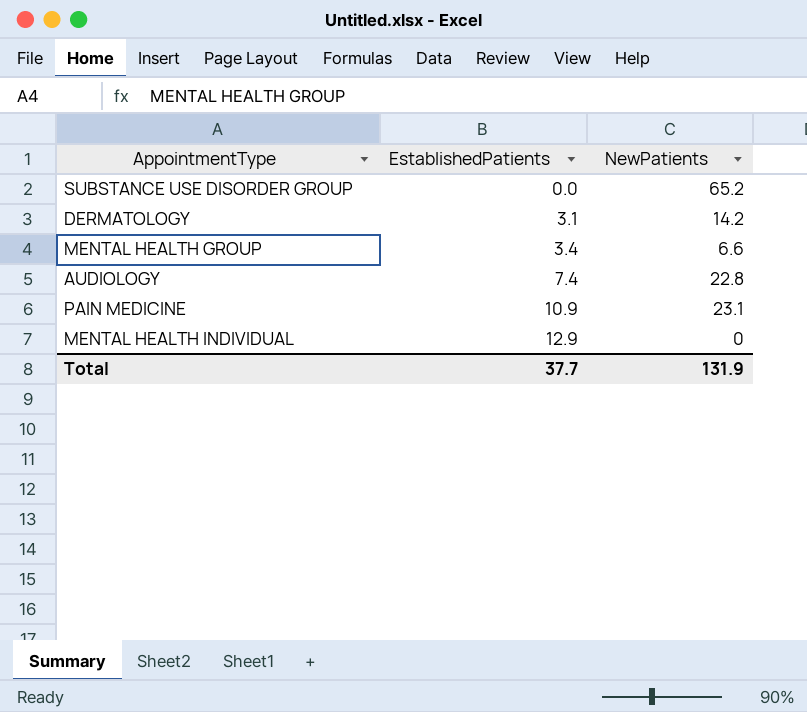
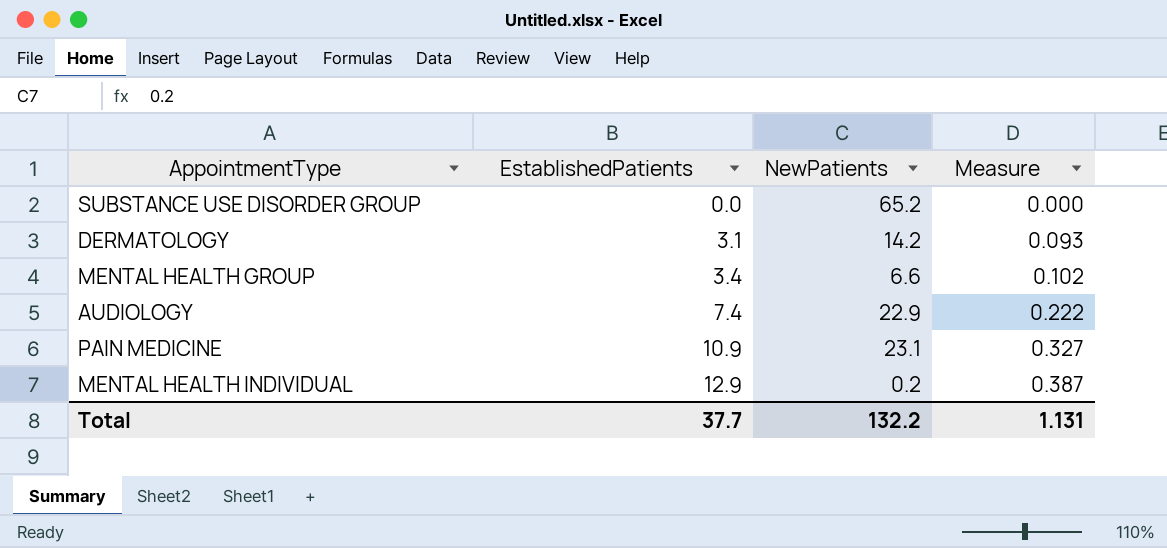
column Measure | formula: none -> [EstablishedPatients] * 0.03
AUDIOLOGY | NewPatients: 22.8 -> 22.9
MENTAL HEALTH INDIVIDUAL | NewPatients: 0 -> 0.2
Total | NewPatients: 131.9 -> 132.2

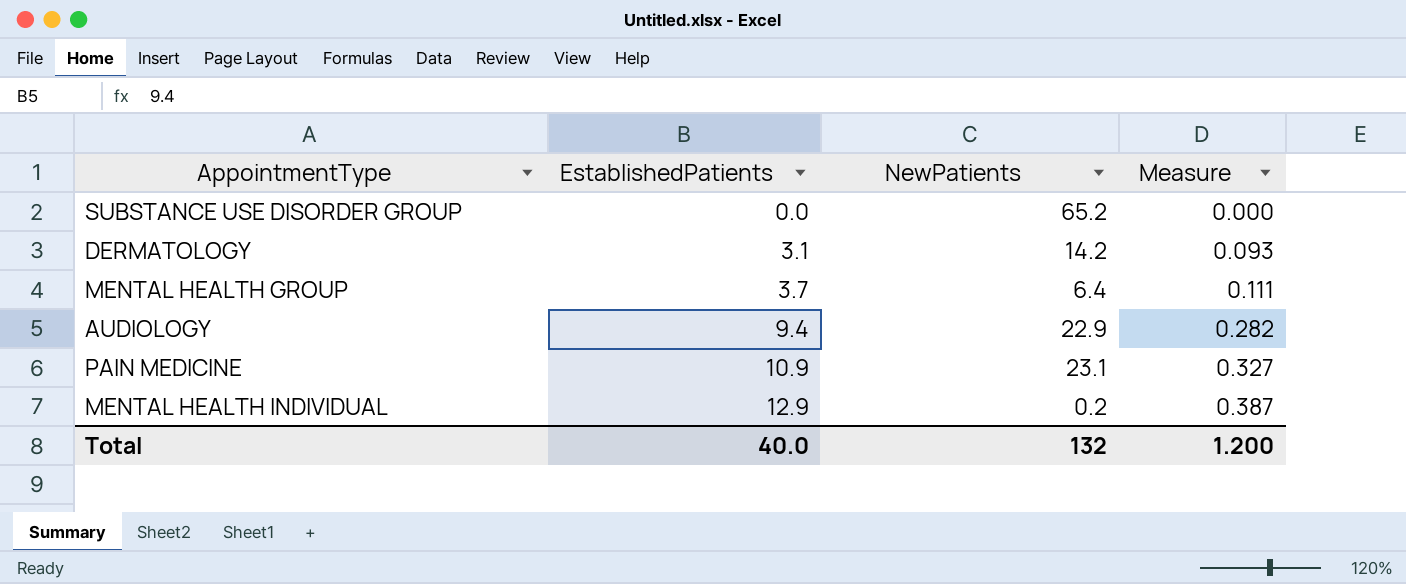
MENTAL HEALTH GROUP | EstablishedPatients: 3.4 -> 3.7
MENTAL HEALTH GROUP | NewPatients: 6.6 -> 6.4
MENTAL HEALTH GROUP | Measure: 0.102 -> 0.111
AUDIOLOGY | EstablishedPatients: 7.4 -> 9.4
AUDIOLOGY | Measure: 0.222 -> 0.282
Total | EstablishedPatients: 37.7 -> 40.0
Total | NewPatients: 132.2 -> 132
Total | Measure: 1.131 -> 1.200

